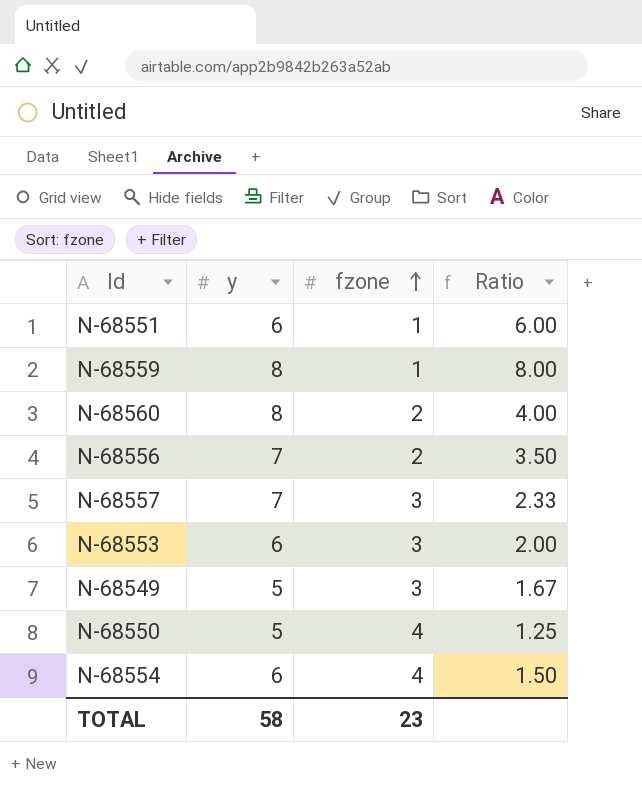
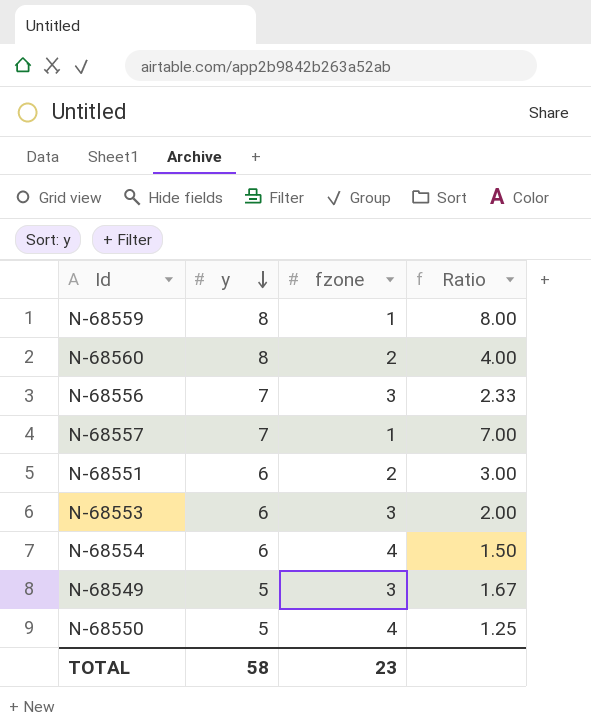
row order: fzone ascending -> y descending
N-68556 | fzone: 2 -> 3
N-68556 | Ratio: 3.50 -> 2.33
N-68557 | fzone: 3 -> 1
N-68557 | Ratio: 2.33 -> 7.00
N-68551 | fzone: 1 -> 2
N-68551 | Ratio: 6.00 -> 3.00

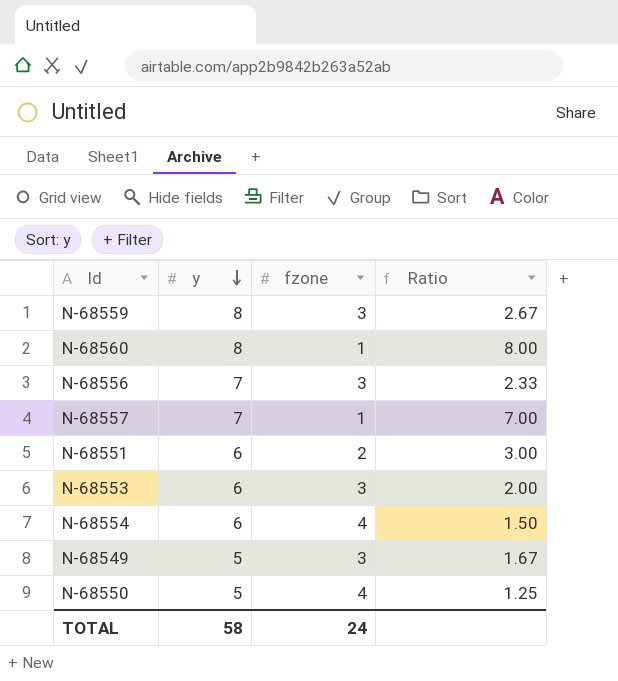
N-68559 | fzone: 1 -> 3
N-68559 | Ratio: 8.00 -> 2.67
N-68560 | fzone: 2 -> 1
N-68560 | Ratio: 4.00 -> 8.00
TOTAL | fzone: 23 -> 24

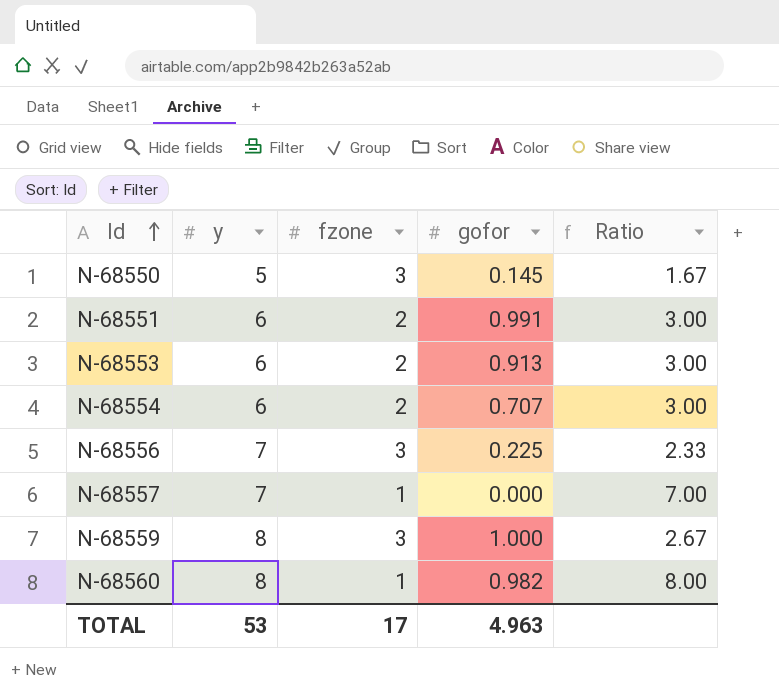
row order: y descending -> Id ascending
column gofor | position: none -> 4
row N-68549: 5 | 3 | 1.67 -> none
N-68550 | fzone: 4 -> 3
N-68550 | Ratio: 1.25 -> 1.67
N-68553 | fzone: 3 -> 2
N-68553 | Ratio: 2.00 -> 3.00
N-68554 | fzone: 4 -> 2
N-68554 | Ratio: 1.50 -> 3.00
TOTAL | y: 58 -> 53
TOTAL | fzone: 24 -> 17

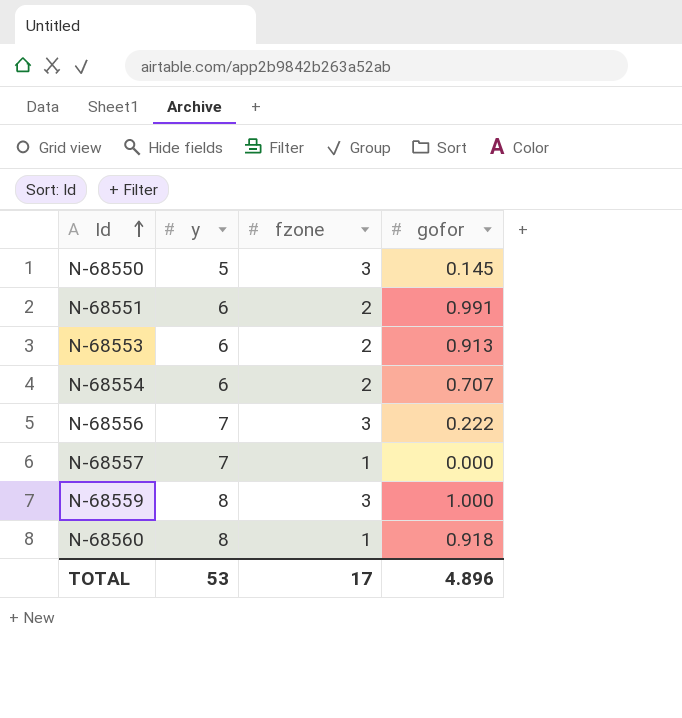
column Ratio | formula: [y] / [fzone] -> none
N-68556 | gofor: 0.225 -> 0.222
N-68560 | gofor: 0.982 -> 0.918
TOTAL | gofor: 4.963 -> 4.896

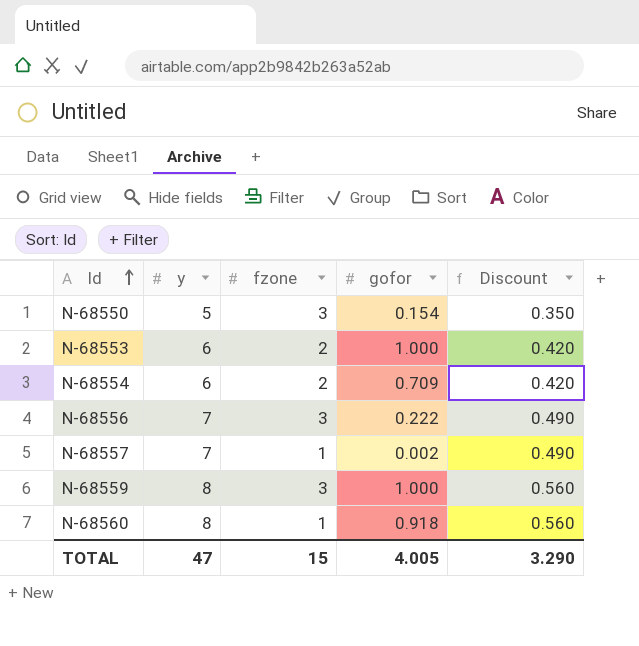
column Discount | formula: none -> [y] * 0.07
row N-68551: 6 | 2 | 0.991 -> none
N-68550 | gofor: 0.145 -> 0.154
N-68553 | gofor: 0.913 -> 1.000
N-68554 | gofor: 0.707 -> 0.709
N-68557 | gofor: 0.000 -> 0.002
TOTAL | y: 53 -> 47
TOTAL | fzone: 17 -> 15
TOTAL | gofor: 4.896 -> 4.005

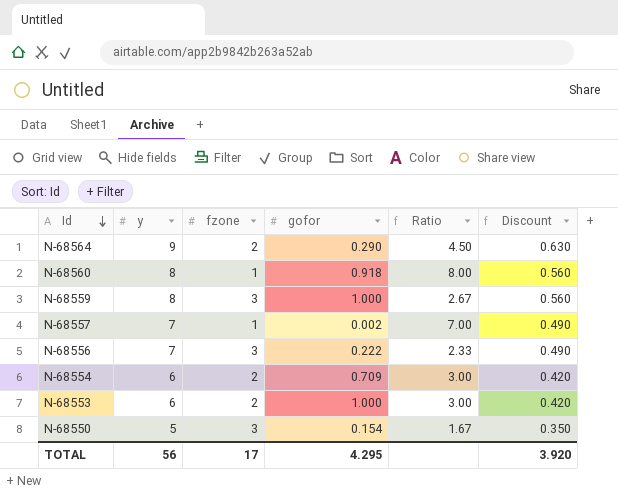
row order: Id ascending -> Id descending
column Ratio | formula: none -> [y] / [fzone]
row N-68564: none -> 9 | 2 | 0.290 | 4.50 | 0.630
TOTAL | y: 47 -> 56
TOTAL | fzone: 15 -> 17
TOTAL | gofor: 4.005 -> 4.295
TOTAL | Discount: 3.290 -> 3.920

